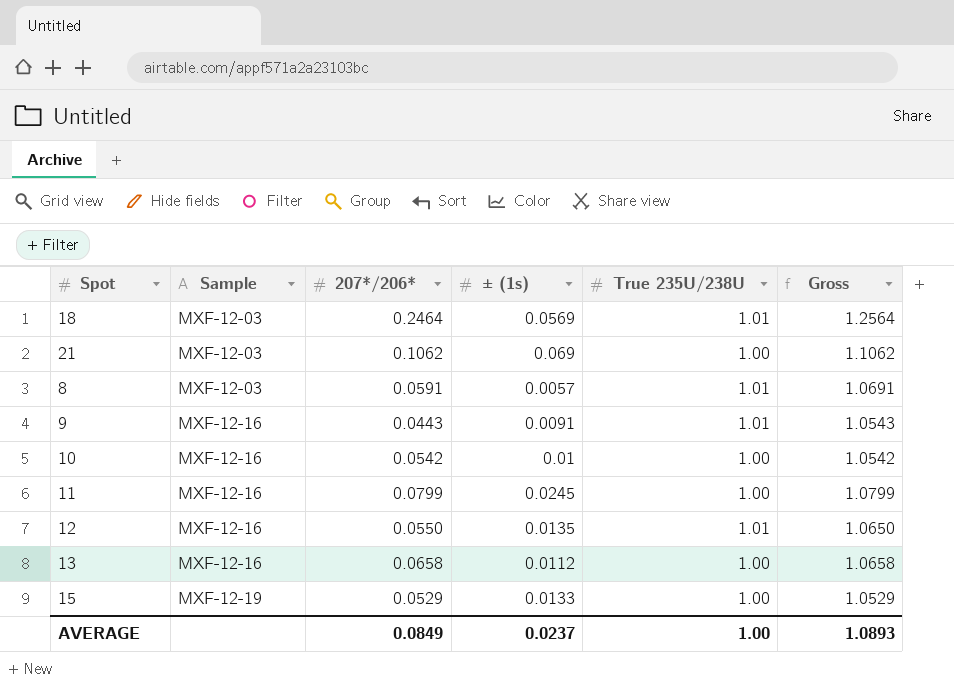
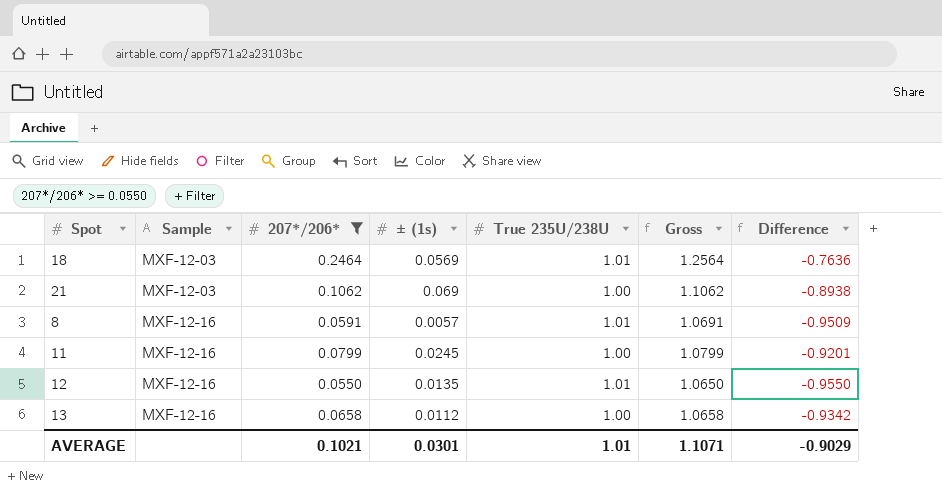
filter: none -> 207*/206* >= 0.0550
column Difference | formula: none -> [207*/206*] - [True 235U/238U]
8 | Sample: MXF-12-03 -> MXF-12-16
AVERAGE | 207*/206*: 0.0849 -> 0.1021
AVERAGE | ± (1s): 0.0237 -> 0.0301
AVERAGE | True 235U/238U: 1.00 -> 1.01
AVERAGE | Gross: 1.0893 -> 1.1071

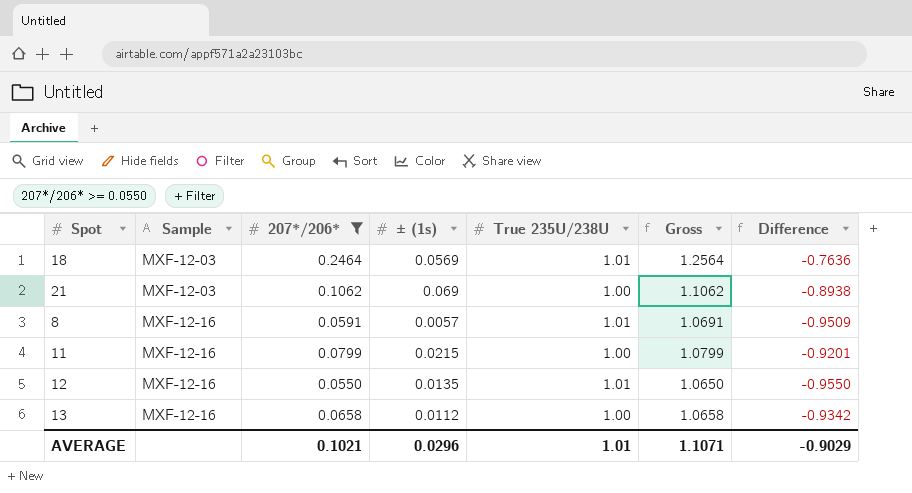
11 | ± (1s): 0.0245 -> 0.0215
AVERAGE | ± (1s): 0.0301 -> 0.0296

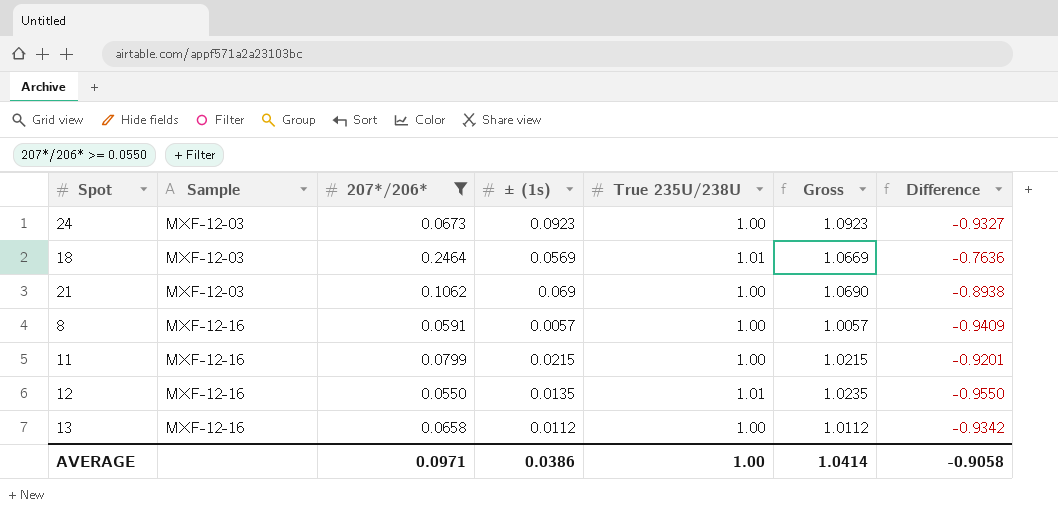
column Gross | formula: [207*/206*] + [True 235U/238U] -> [± (1s)] + [True 235U/238U]
row 24: none -> MXF-12-03 | 0.0673 | 0.0923 | 1.00 | 1.0923 | -0.9327
8 | True 235U/238U: 1.01 -> 1.00
8 | Difference: -0.9509 -> -0.9409
AVERAGE | 207*/206*: 0.1021 -> 0.0971
AVERAGE | ± (1s): 0.0296 -> 0.0386
AVERAGE | True 235U/238U: 1.01 -> 1.00
AVERAGE | Gross: 1.1071 -> 1.0414
AVERAGE | Difference: -0.9029 -> -0.9058

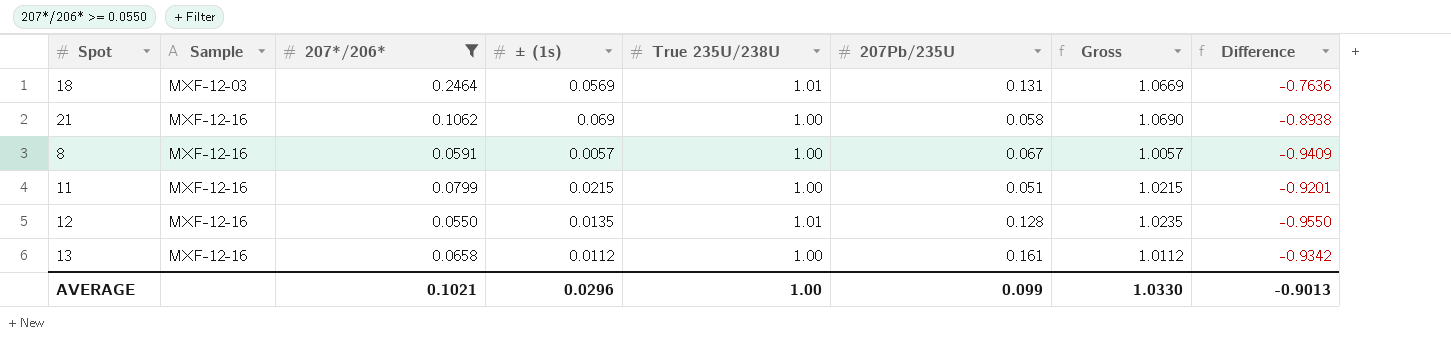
column 207Pb/235U | position: none -> 6
row 24: MXF-12-03 | 0.0673 | 0.0923 | 1.00 | 1.0923 | -0.9327 -> none
21 | Sample: MXF-12-03 -> MXF-12-16
AVERAGE | 207*/206*: 0.0971 -> 0.1021
AVERAGE | ± (1s): 0.0386 -> 0.0296
AVERAGE | Gross: 1.0414 -> 1.0330
AVERAGE | Difference: -0.9058 -> -0.9013

